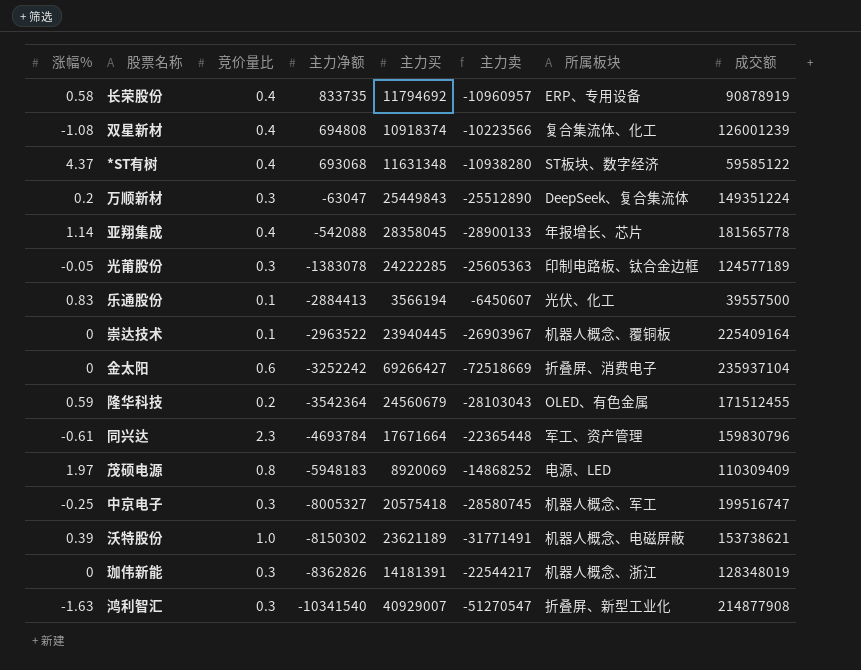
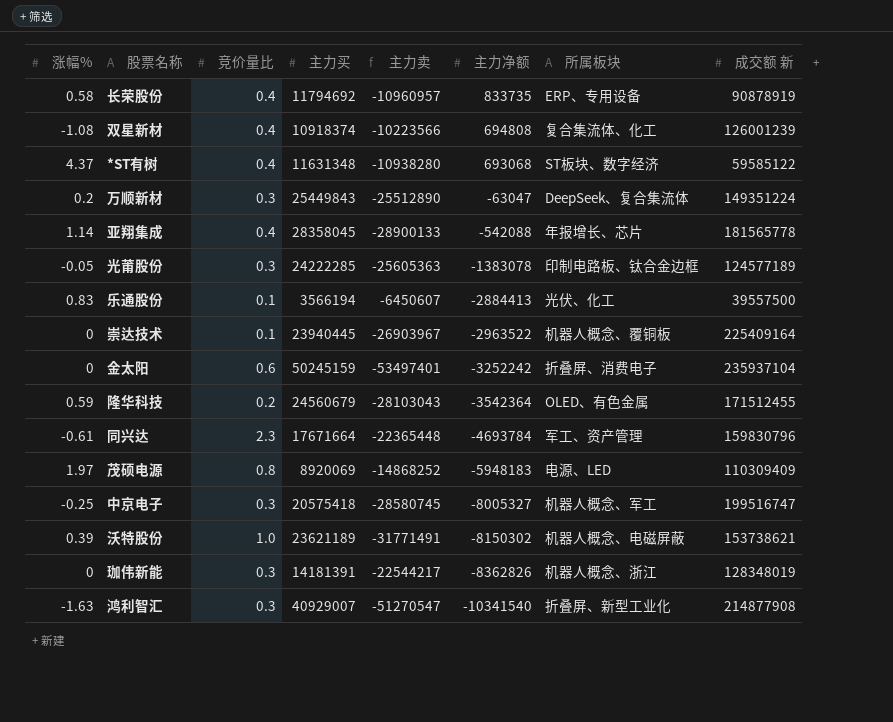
column 主力净额 | position: 4 -> 6
column name: 成交额 -> 成交额 新
金太阳 | 主力买: 69266427 -> 50245159
金太阳 | 主力卖: -72518669 -> -53497401

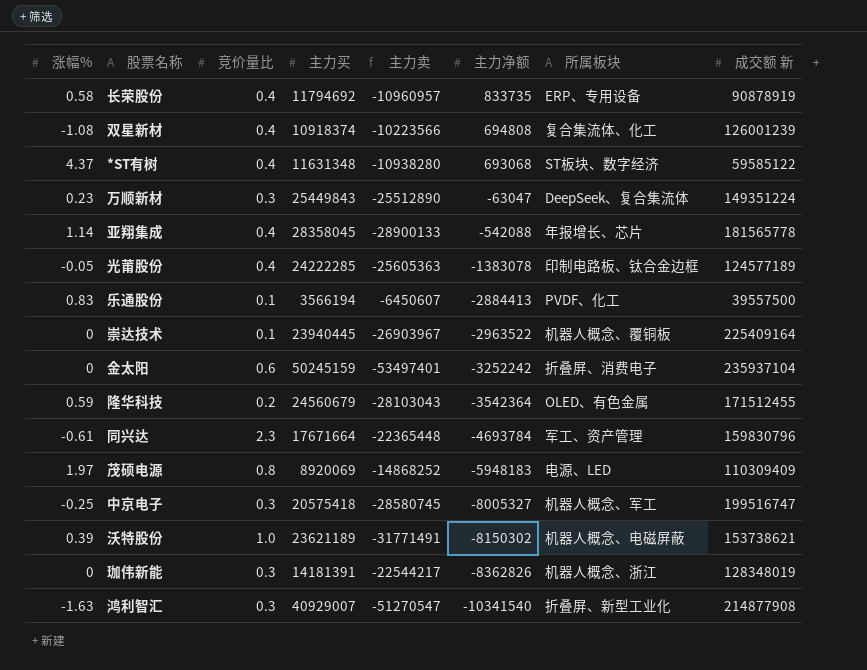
万顺新材 | 涨幅%: 0.2 -> 0.23
光莆股份 | 竞价量比: 0.3 -> 0.4
乐通股份 | 所属板块: 光伏、化工 -> PVDF、化工

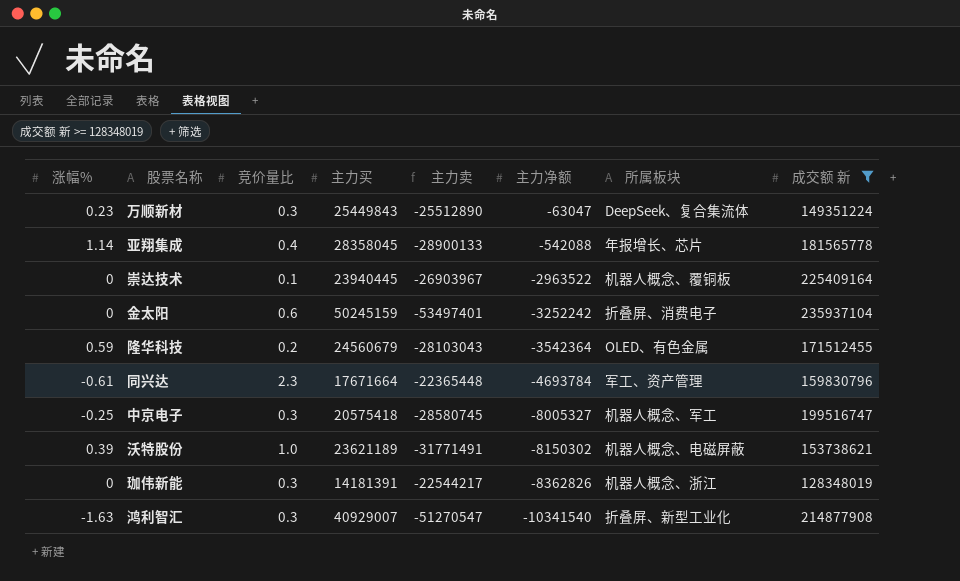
filter: none -> 成交额 新 >= 128348019

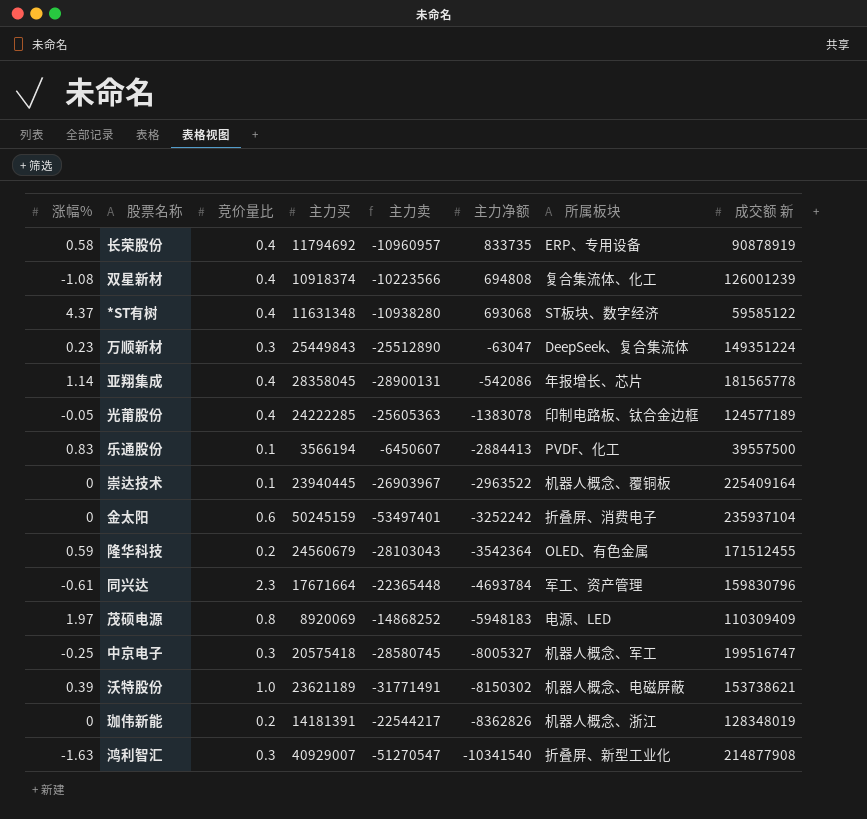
filter: 成交额 新 >= 128348019 -> none
亚翔集成 | 主力卖: -28900133 -> -28900131
亚翔集成 | 主力净额: -542088 -> -542086
珈伟新能 | 竞价量比: 0.3 -> 0.2

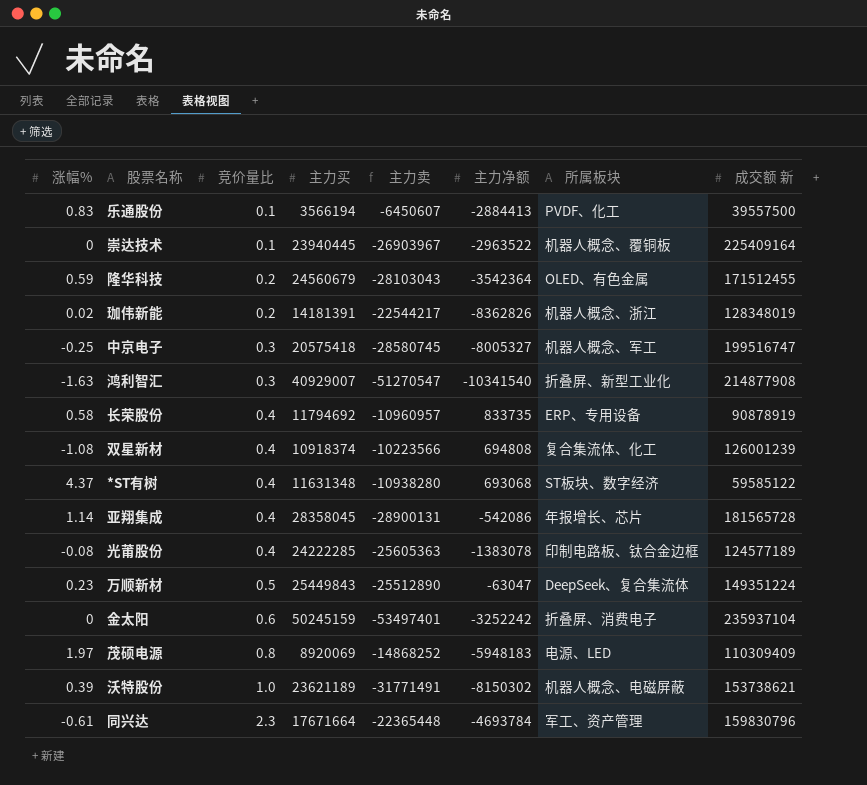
row order: 主力净额 descending -> 竞价量比 ascending
珈伟新能 | 涨幅%: 0 -> 0.02
亚翔集成 | 成交额 新: 181565778 -> 181565728
光莆股份 | 涨幅%: -0.05 -> -0.08
万顺新材 | 竞价量比: 0.3 -> 0.5

